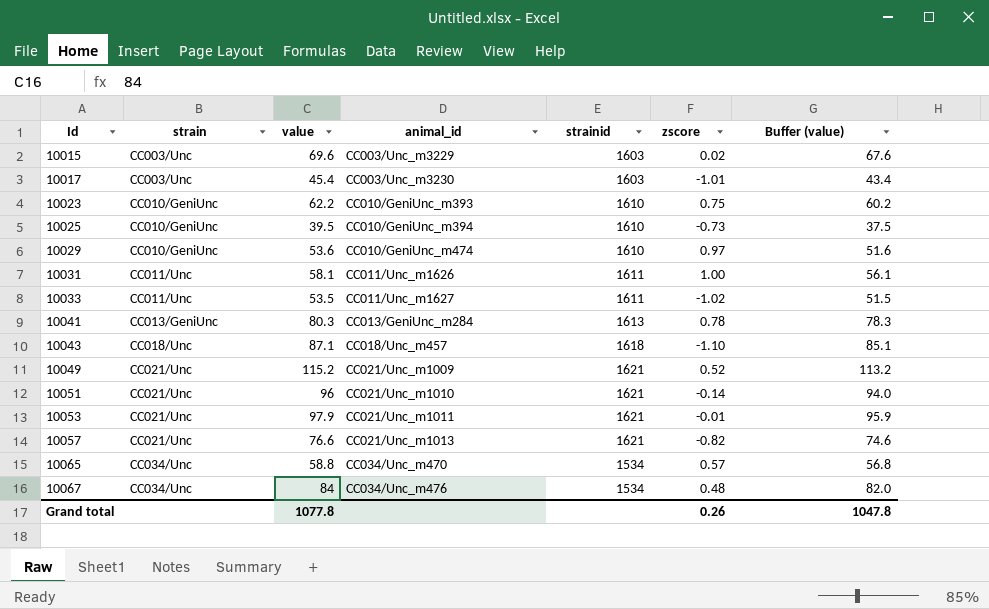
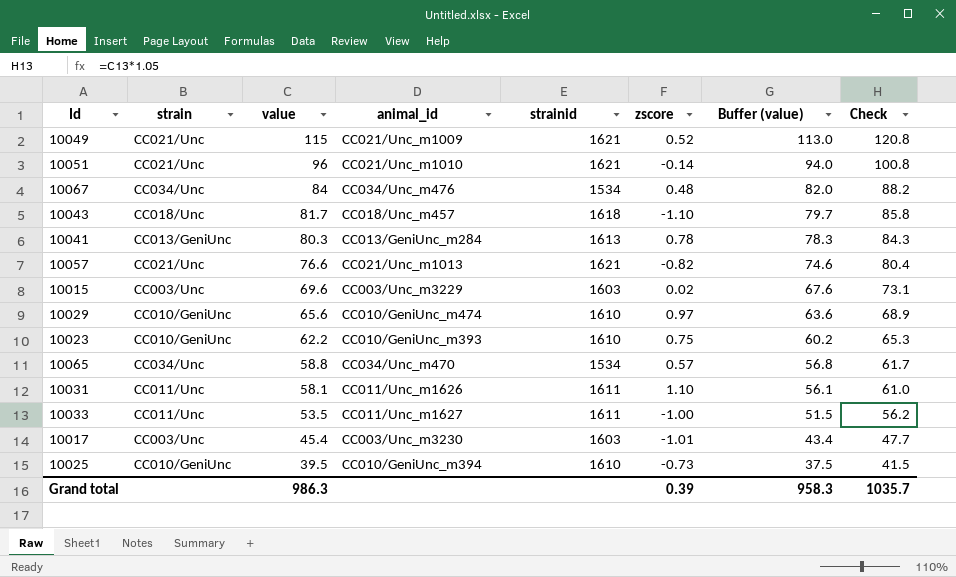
row order: Id ascending -> value descending
column Check | formula: none -> [value] * 1.05
row 10053: CC021/Unc | 97.9 | CC021/Unc_m1011 | 1621 | -0.01 | 95.9 -> none
10049 | value: 115.2 -> 115
10049 | Buffer (value): 113.2 -> 113.0
10043 | value: 87.1 -> 81.7
10043 | Buffer (value): 85.1 -> 79.7
10029 | value: 53.6 -> 65.6
10029 | Buffer (value): 51.6 -> 63.6
10031 | zscore: 1.00 -> 1.10
10033 | zscore: -1.02 -> -1.00
Grand total | value: 1077.8 -> 986.3
Grand total | zscore: 0.26 -> 0.39
Grand total | Buffer (value): 1047.8 -> 958.3

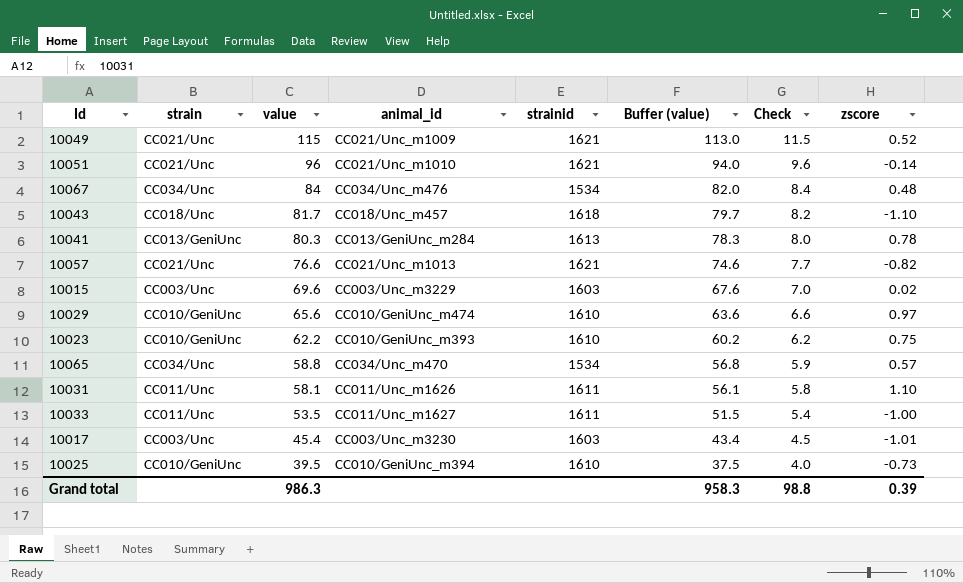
column Check | formula: [value] * 1.05 -> [value] * 0.1
column zscore | position: 6 -> 8
Grand total | Check: 1035.7 -> 98.8

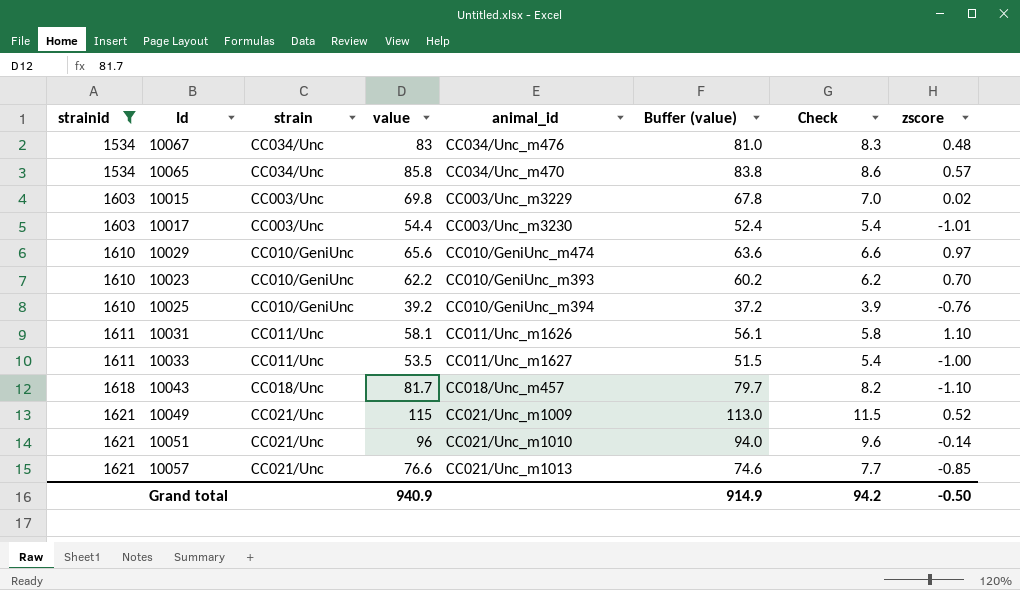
filter: none -> strainid != 1613
row order: value descending -> strainid ascending
column strainid | position: 5 -> 1
10067 | value: 84 -> 83
10067 | Buffer (value): 82.0 -> 81.0
10067 | Check: 8.4 -> 8.3
10065 | value: 58.8 -> 85.8
10065 | Buffer (value): 56.8 -> 83.8
10065 | Check: 5.9 -> 8.6
10015 | value: 69.6 -> 69.8
10015 | Buffer (value): 67.6 -> 67.8
10017 | value: 45.4 -> 54.4
10017 | Buffer (value): 43.4 -> 52.4
10017 | Check: 4.5 -> 5.4
10023 | zscore: 0.75 -> 0.70
10025 | value: 39.5 -> 39.2
10025 | Buffer (value): 37.5 -> 37.2
10025 | Check: 4.0 -> 3.9
10025 | zscore: -0.73 -> -0.76
10057 | zscore: -0.82 -> -0.85
Grand total | value: 986.3 -> 940.9
Grand total | Buffer (value): 958.3 -> 914.9
Grand total | Check: 98.8 -> 94.2
Grand total | zscore: 0.39 -> -0.50

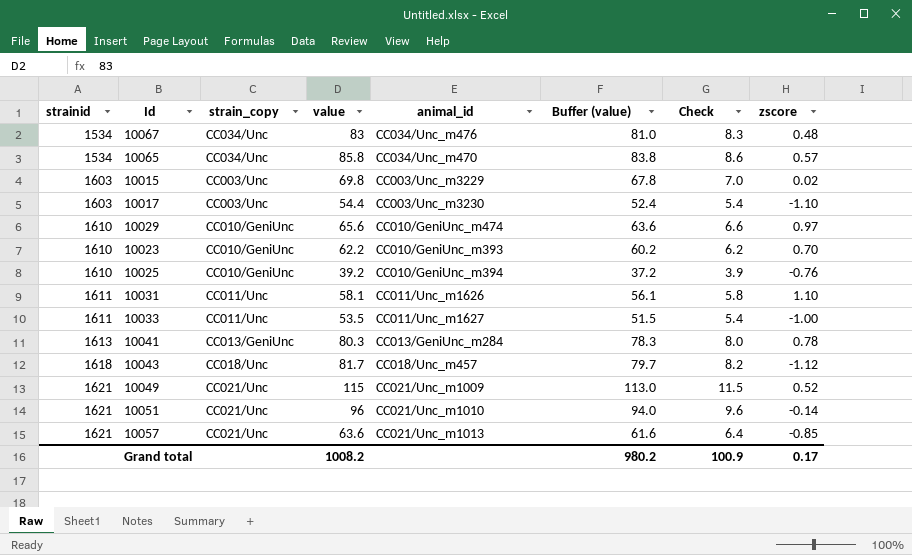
filter: strainid != 1613 -> none
column name: strain -> strain_copy
10017 | zscore: -1.01 -> -1.10
10043 | zscore: -1.10 -> -1.12
10057 | value: 76.6 -> 63.6
10057 | Buffer (value): 74.6 -> 61.6
10057 | Check: 7.7 -> 6.4
Grand total | value: 940.9 -> 1008.2
Grand total | Buffer (value): 914.9 -> 980.2
Grand total | Check: 94.2 -> 100.9
Grand total | zscore: -0.50 -> 0.17

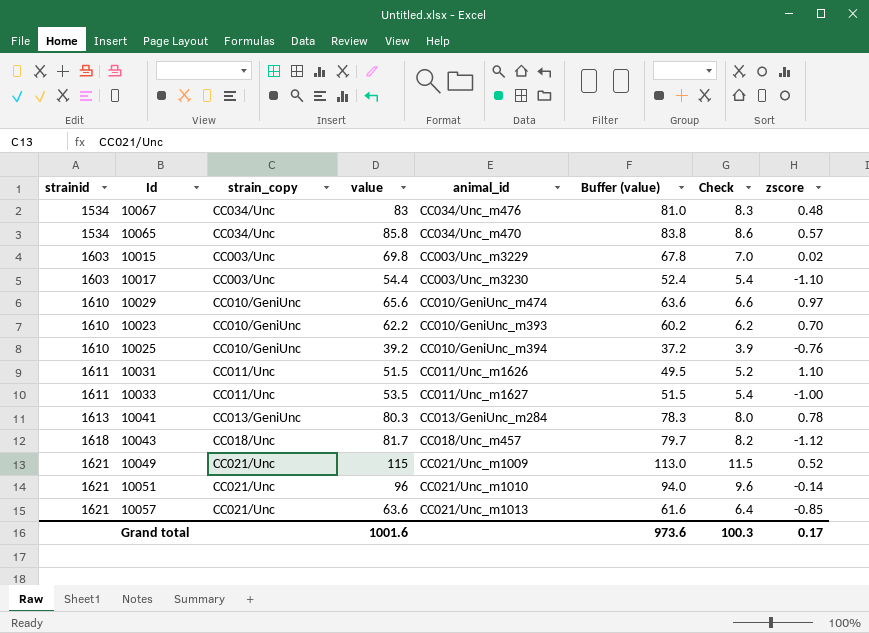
10031 | value: 58.1 -> 51.5
10031 | Buffer (value): 56.1 -> 49.5
10031 | Check: 5.8 -> 5.2
Grand total | value: 1008.2 -> 1001.6
Grand total | Buffer (value): 980.2 -> 973.6
Grand total | Check: 100.9 -> 100.3

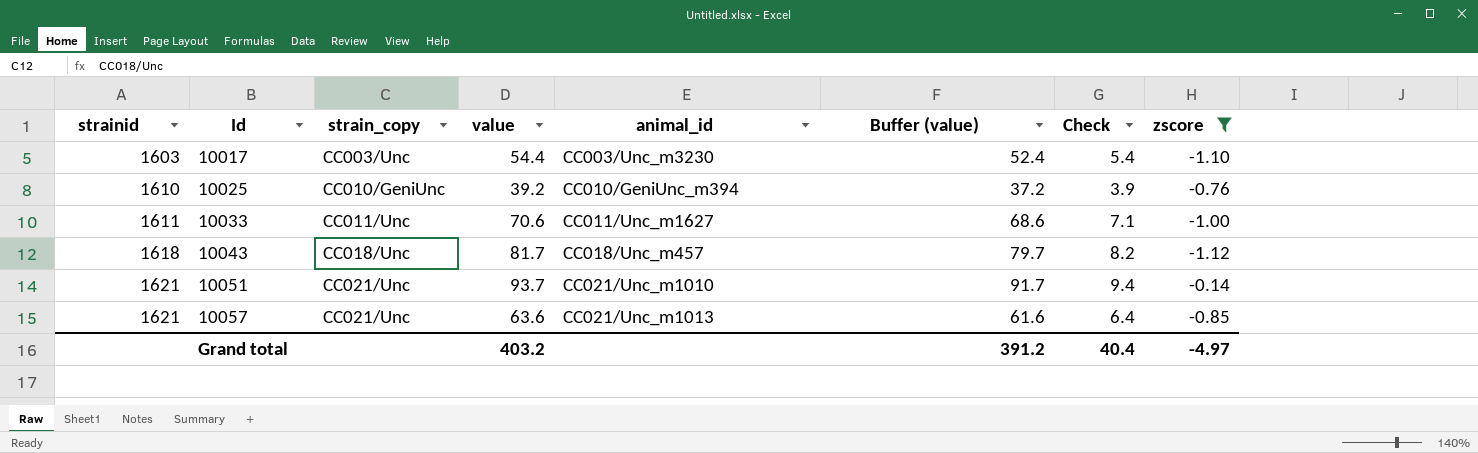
filter: none -> zscore <= -0.14
10033 | value: 53.5 -> 70.6
10033 | Buffer (value): 51.5 -> 68.6
10033 | Check: 5.4 -> 7.1
10051 | value: 96 -> 93.7
10051 | Buffer (value): 94.0 -> 91.7
10051 | Check: 9.6 -> 9.4
Grand total | value: 1001.6 -> 403.2
Grand total | Buffer (value): 973.6 -> 391.2
Grand total | Check: 100.3 -> 40.4
Grand total | zscore: 0.17 -> -4.97

